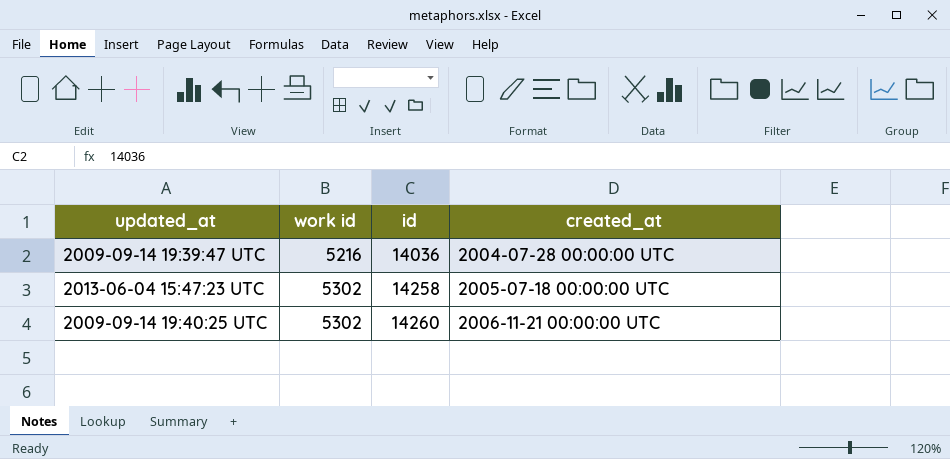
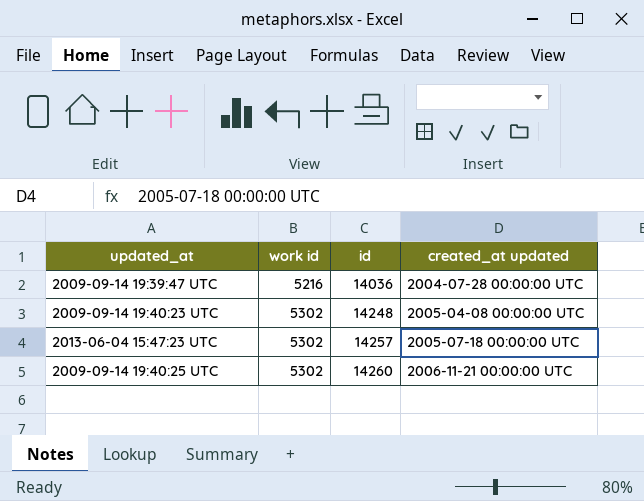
column name: created_at -> created_at updated
row 2009-09-14 19:40:23 UTC: none -> 5302 | 14248 | 2005-04-08 00:00:00 UTC
2013-06-04 15:47:23 UTC | id: 14258 -> 14257

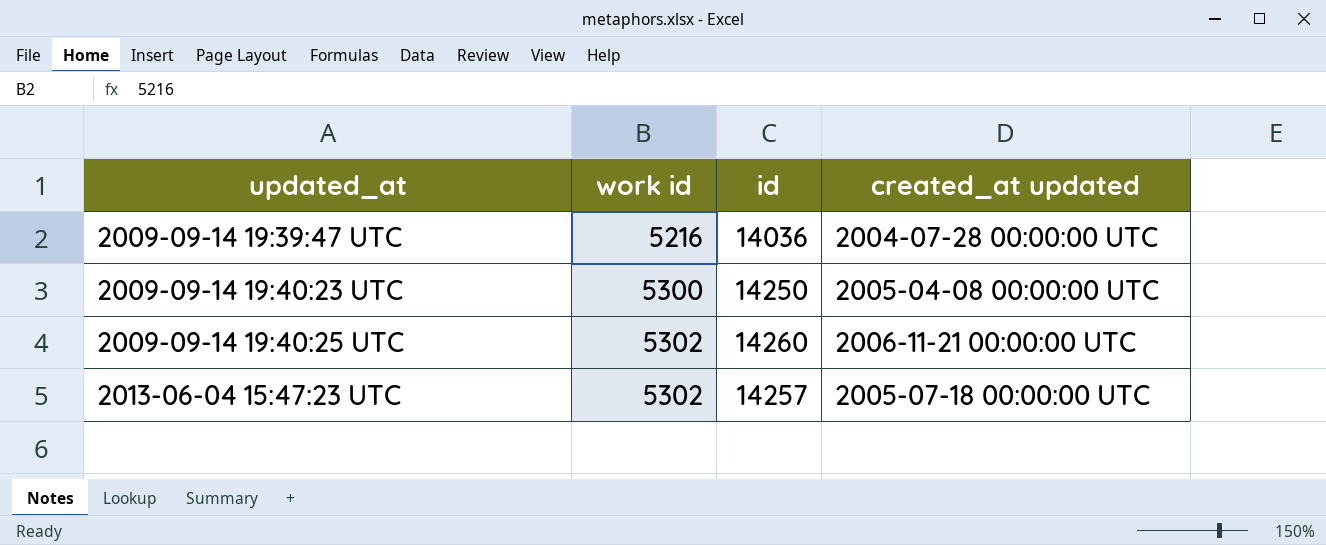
row order: work id ascending -> updated_at ascending
2009-09-14 19:40:23 UTC | work id: 5302 -> 5300
2009-09-14 19:40:23 UTC | id: 14248 -> 14250

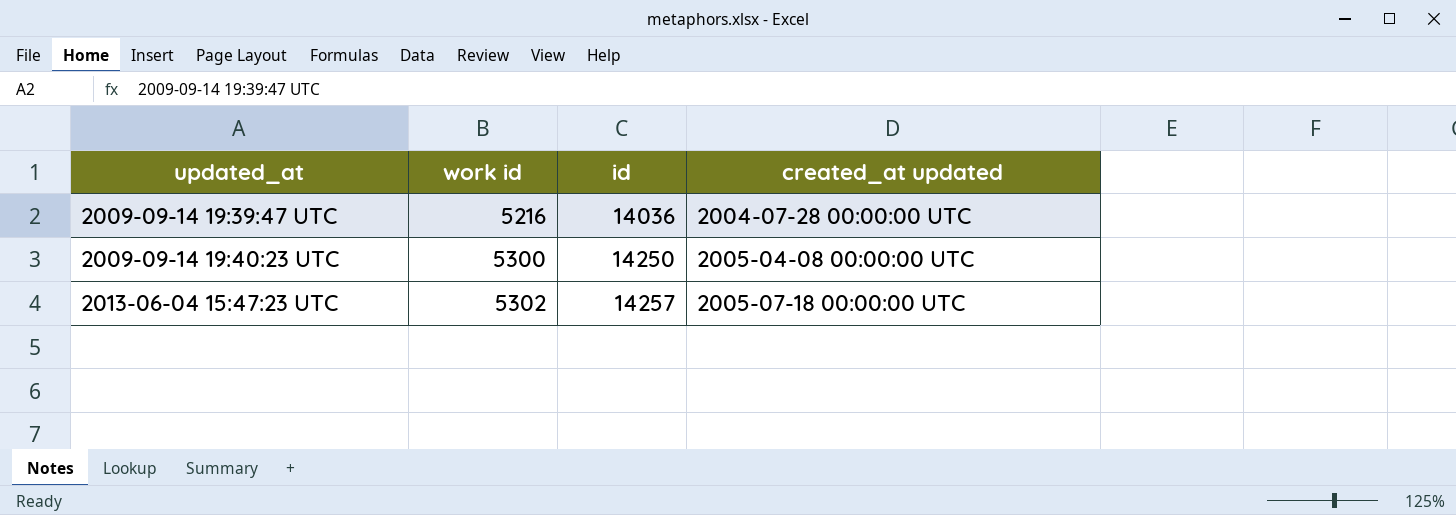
row 2009-09-14 19:40:25 UTC: 5302 | 14260 | 2006-11-21 00:00:00 UTC -> none

